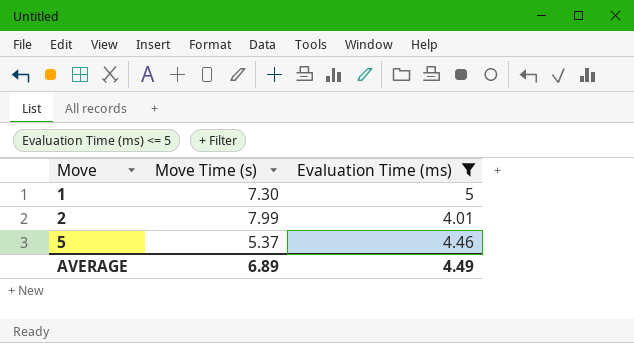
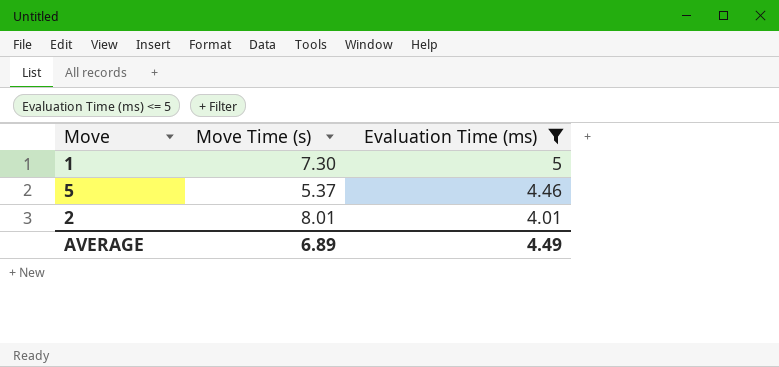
row order: Move ascending -> Evaluation Time (ms) descending
2 | Move Time (s): 7.99 -> 8.01

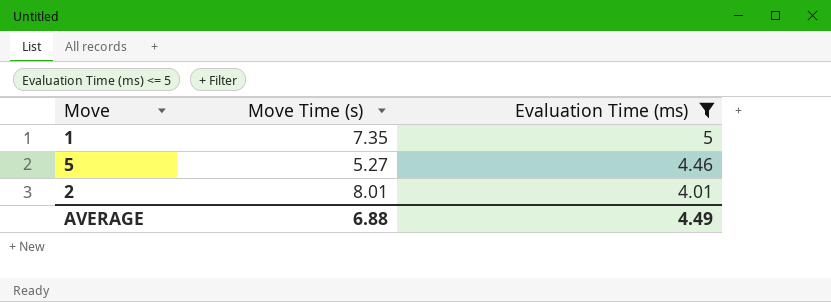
1 | Move Time (s): 7.30 -> 7.35
5 | Move Time (s): 5.37 -> 5.27
AVERAGE | Move Time (s): 6.89 -> 6.88

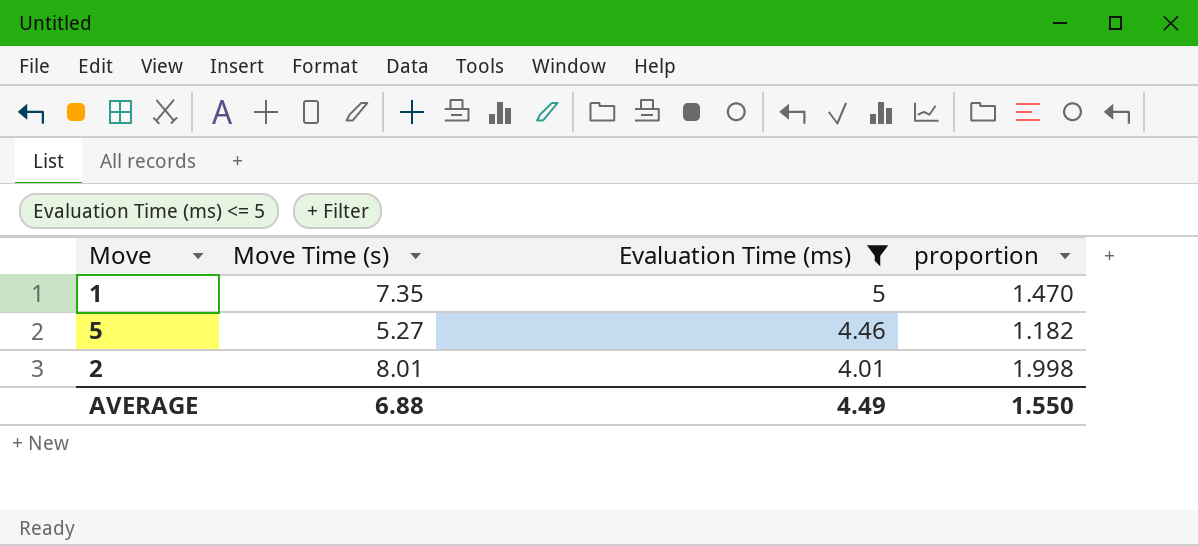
column proportion | formula: none -> [Move Time (s)] / [Evaluation Time (ms)]

